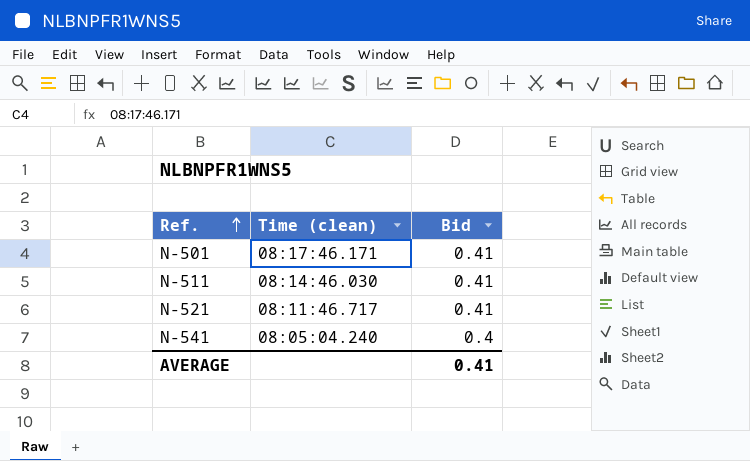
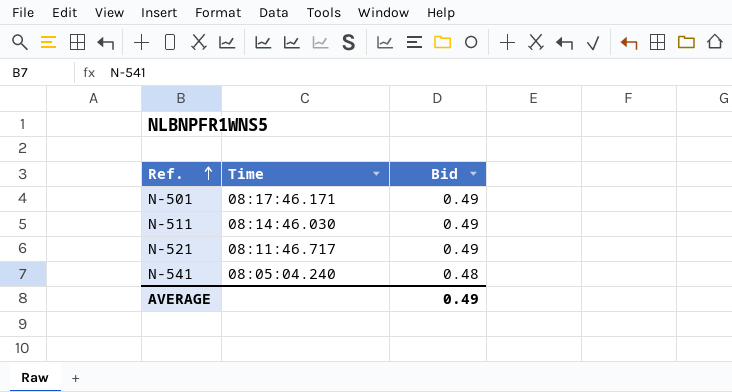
column name: Time (clean) -> Time
N-501 | Bid: 0.41 -> 0.49
N-511 | Bid: 0.41 -> 0.49
N-521 | Bid: 0.41 -> 0.49
N-541 | Bid: 0.4 -> 0.48
AVERAGE | Bid: 0.41 -> 0.49

